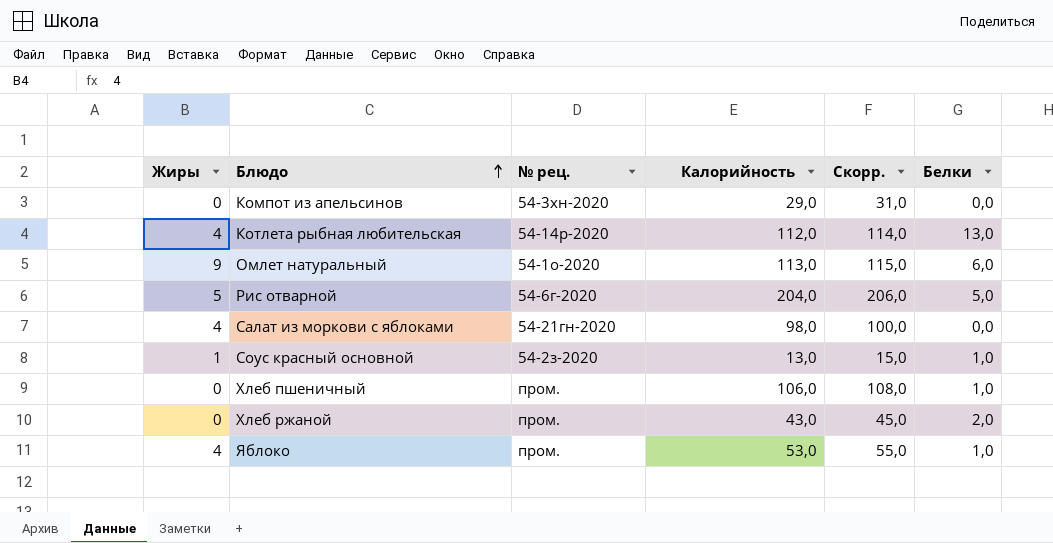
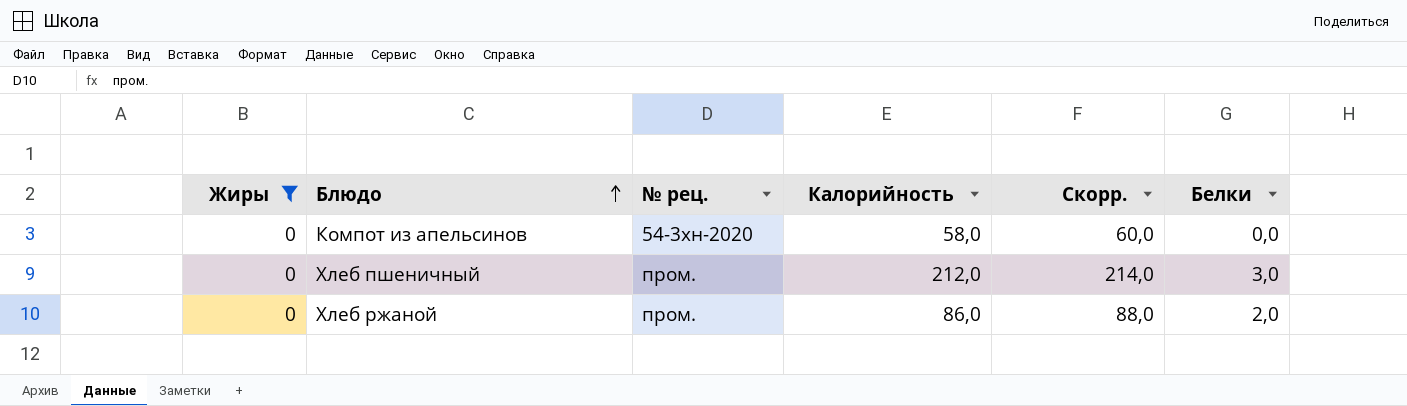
filter: none -> Жиры = 0
Компот из апельсинов | Калорийность: 29,0 -> 58,0
Компот из апельсинов | Скорр.: 31,0 -> 60,0
Хлеб пшеничный | Калорийность: 106,0 -> 212,0
Хлеб пшеничный | Скорр.: 108,0 -> 214,0
Хлеб пшеничный | Белки: 1,0 -> 3,0
Хлеб ржаной | Калорийность: 43,0 -> 86,0
Хлеб ржаной | Скорр.: 45,0 -> 88,0

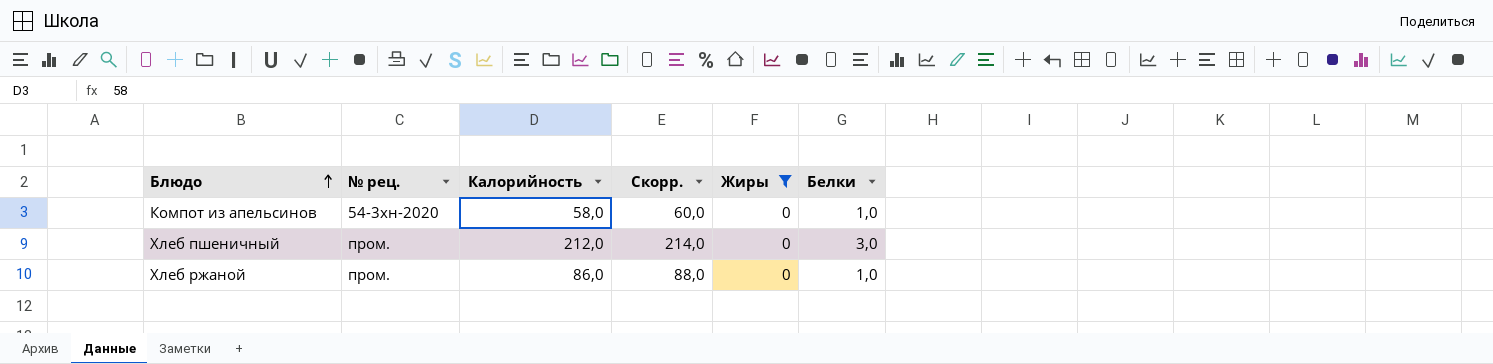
column Жиры | position: 1 -> 5
Компот из апельсинов | Белки: 0,0 -> 1,0
Хлеб ржаной | Белки: 2,0 -> 1,0

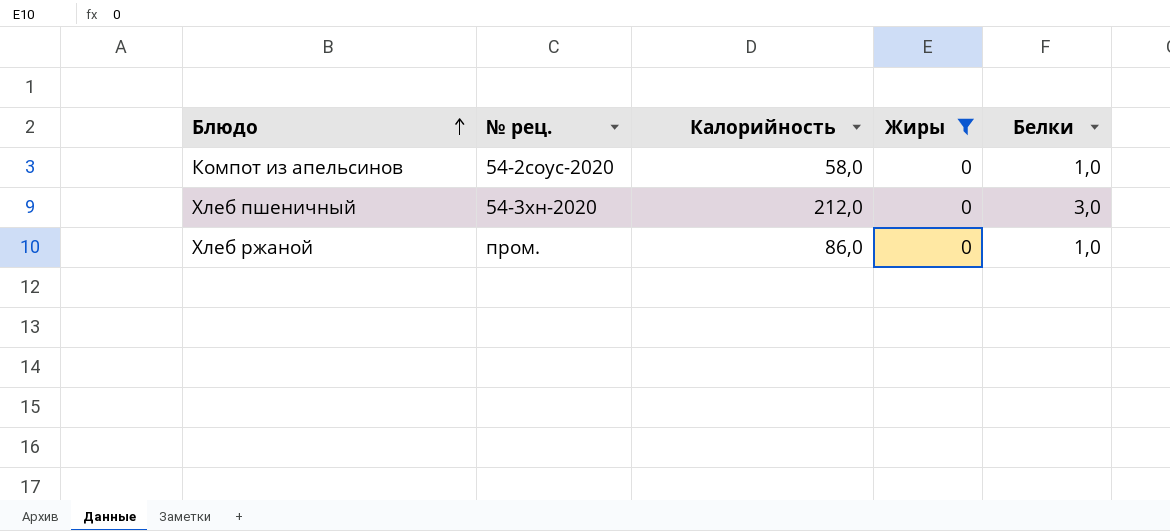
column Скорр. | formula: [Калорийность] + 2 -> none
Компот из апельсинов | № рец.: 54-3хн-2020 -> 54-2соус-2020
Хлеб пшеничный | № рец.: пром. -> 54-3хн-2020

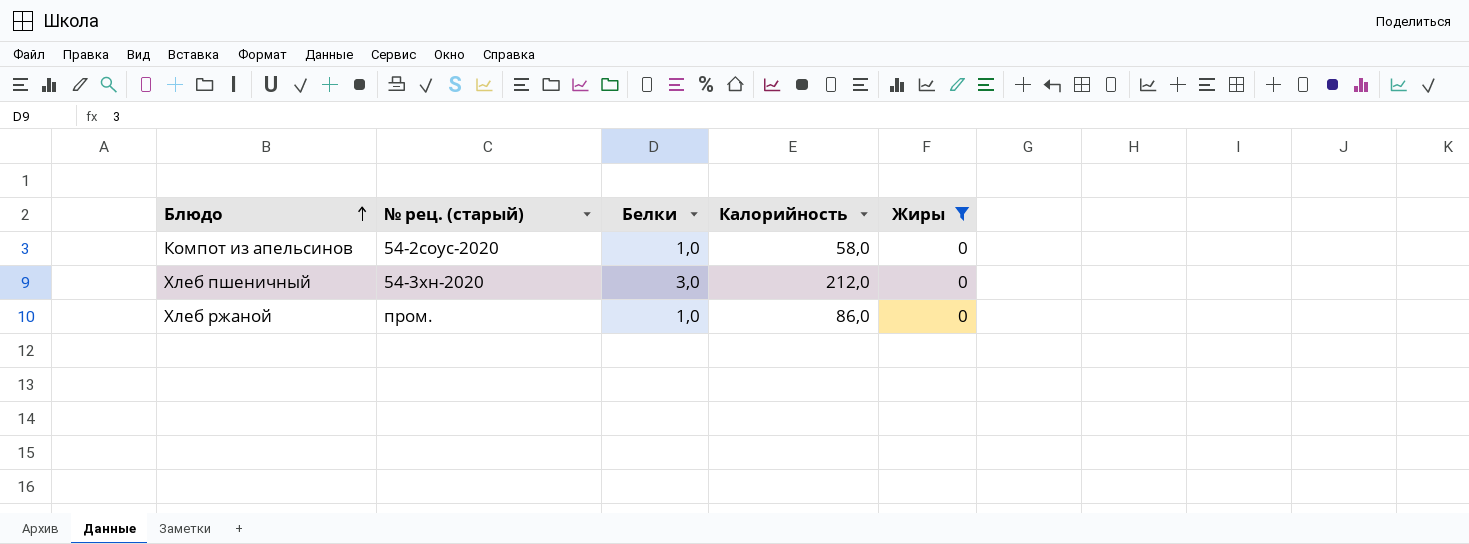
column name: № рец. -> № рец. (старый)
column Белки | position: 5 -> 3

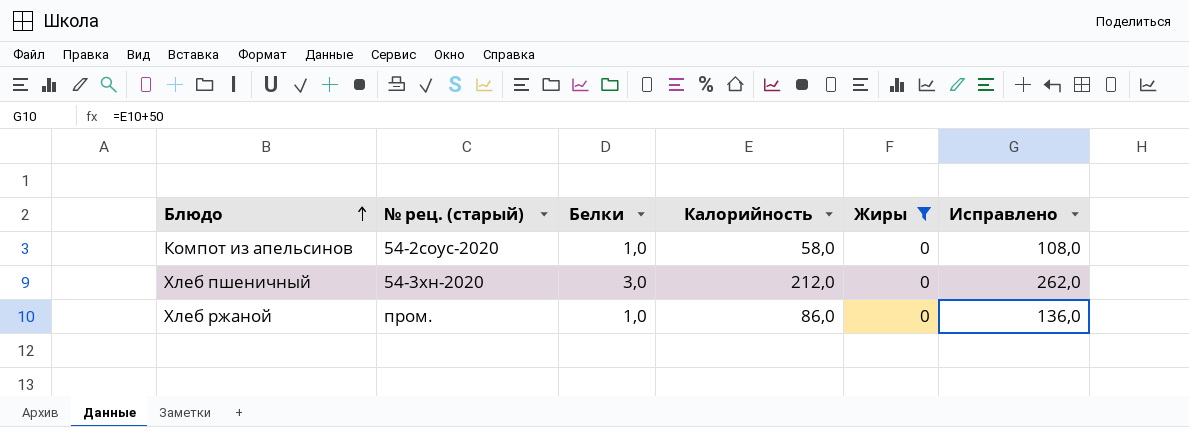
column Исправлено | formula: none -> [Калорийность] + 50

